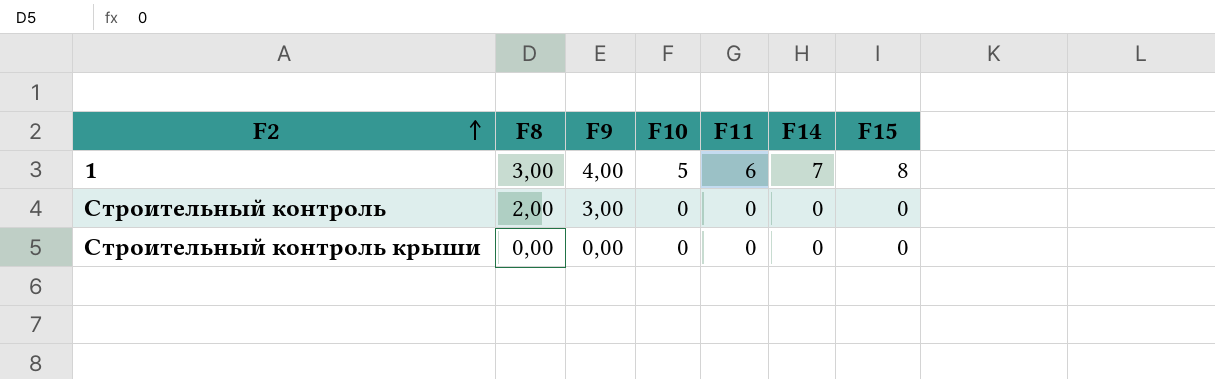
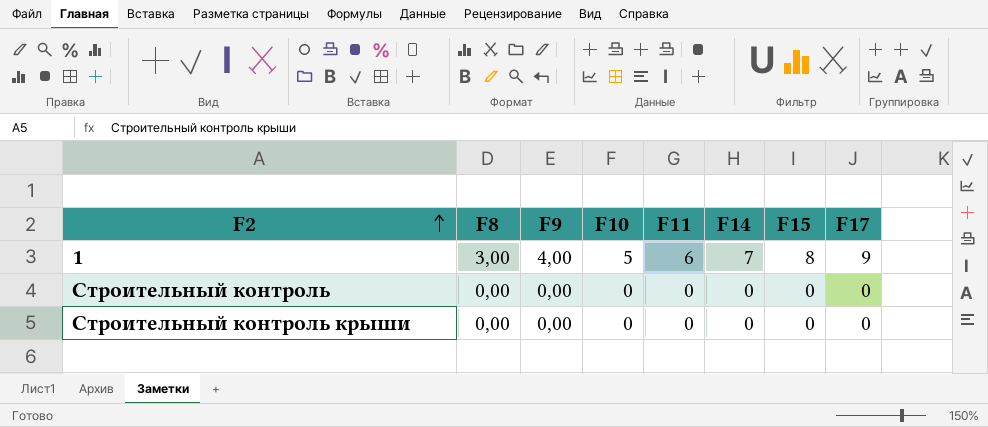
column F17 | position: none -> 8
Строительный контроль | F8: 2,00 -> 0,00
Строительный контроль | F9: 3,00 -> 0,00

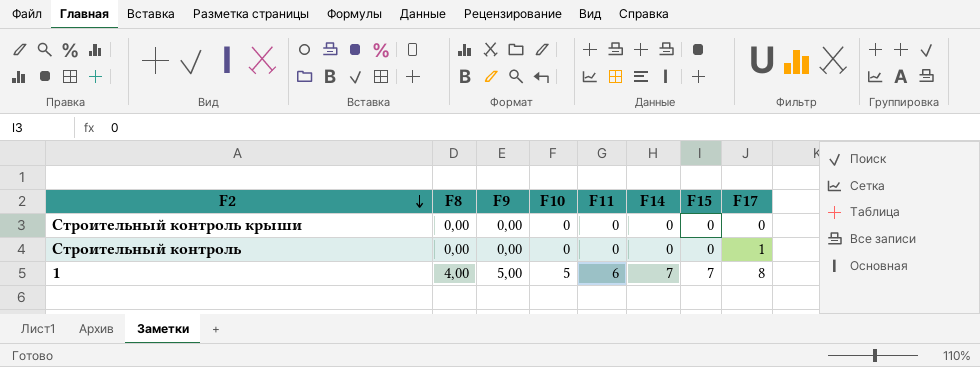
row order: F2 ascending -> F2 descending
Строительный контроль | F17: 0 -> 1
1 | F8: 3,00 -> 4,00
1 | F9: 4,00 -> 5,00
1 | F15: 8 -> 7
1 | F17: 9 -> 8

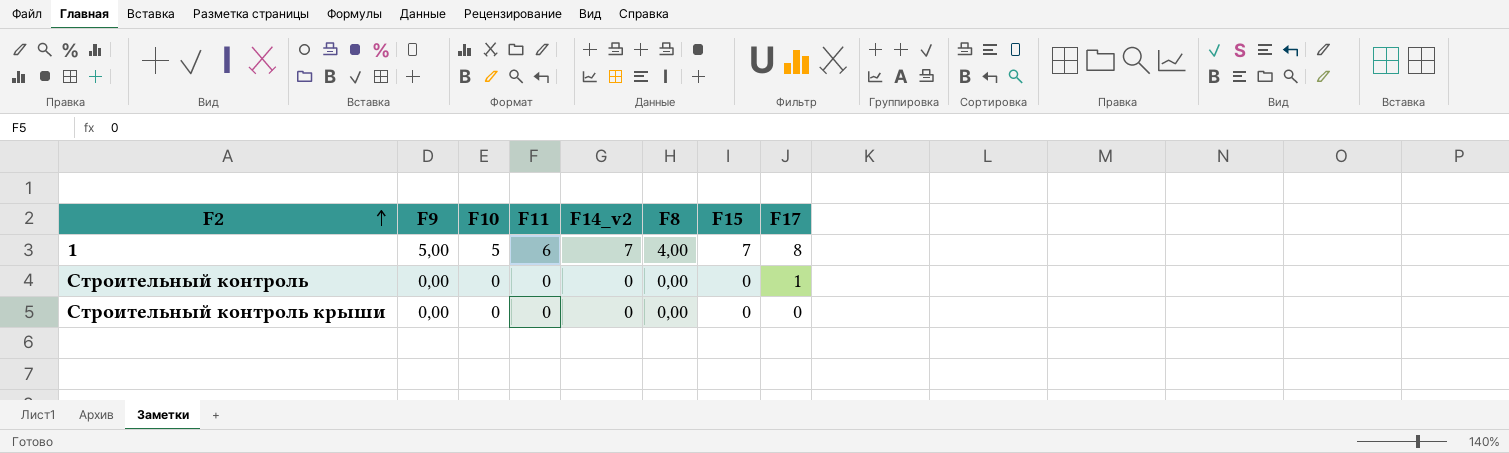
row order: F2 descending -> F2 ascending
column name: F14 -> F14_v2
column F8 | position: 2 -> 6

